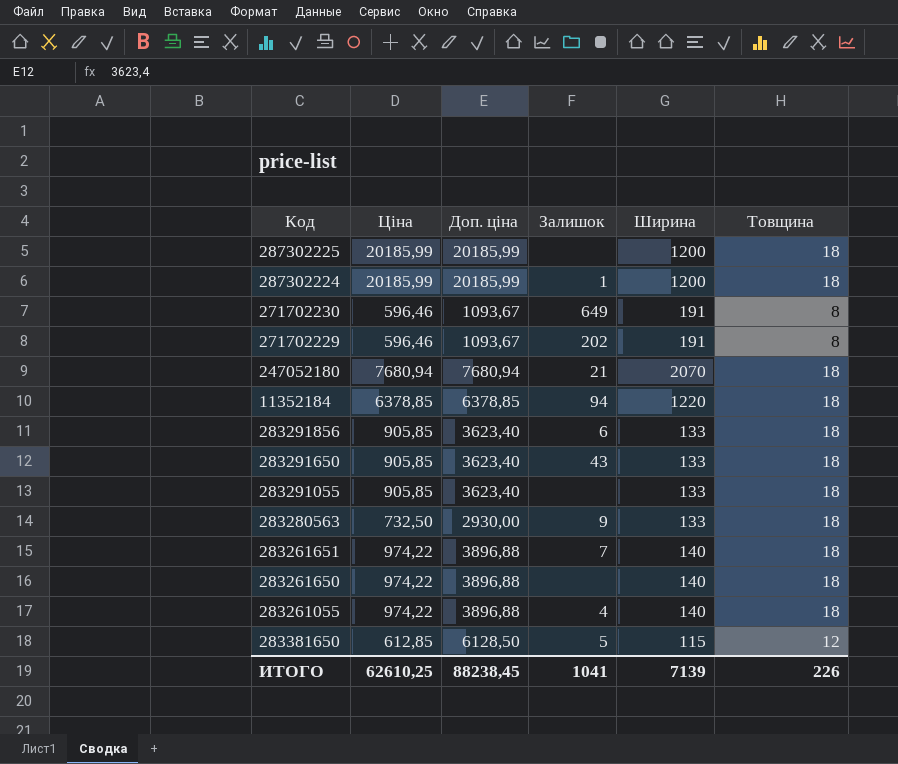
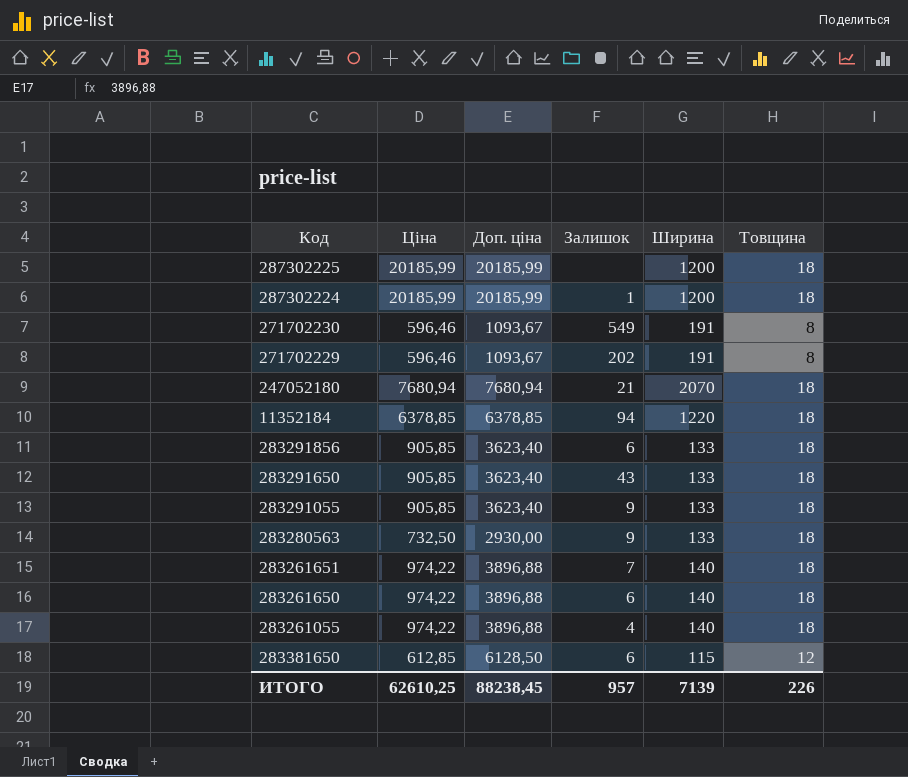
271702230 | Залишок: 649 -> 549
283291055 | Залишок: none -> 9
283261650 | Залишок: none -> 6
283381650 | Залишок: 5 -> 6
ИТОГО | Залишок: 1041 -> 957

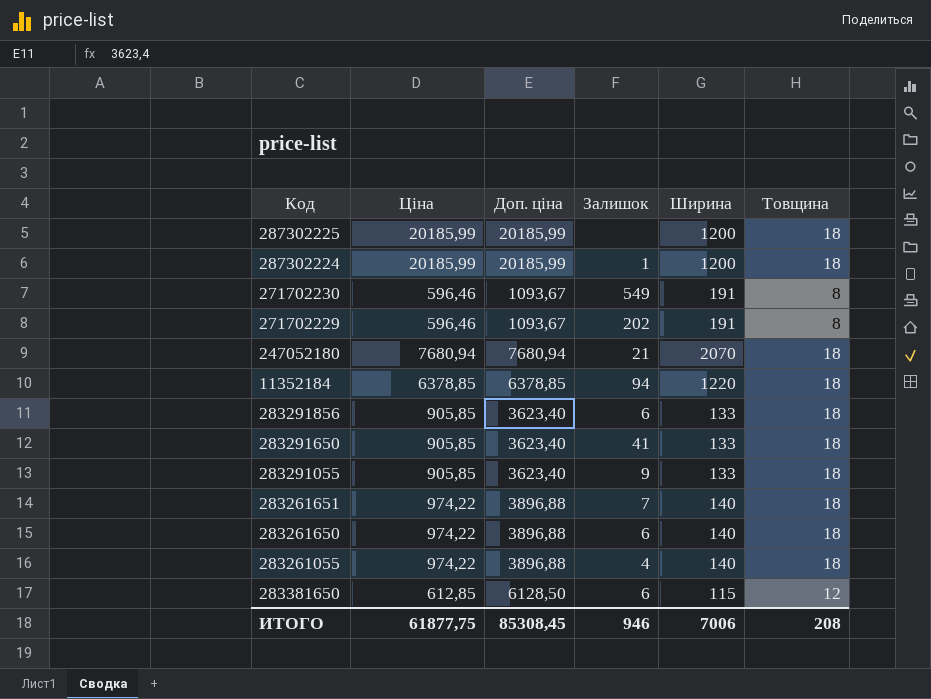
row 283280563: 732,50 | 2930,00 | 9 | 133 | 18 -> none
283291650 | Залишок: 43 -> 41
ИТОГО | Ціна: 62610,25 -> 61877,75
ИТОГО | Доп. ціна: 88238,45 -> 85308,45
ИТОГО | Залишок: 957 -> 946
ИТОГО | Ширина: 7139 -> 7006
ИТОГО | Товщина: 226 -> 208

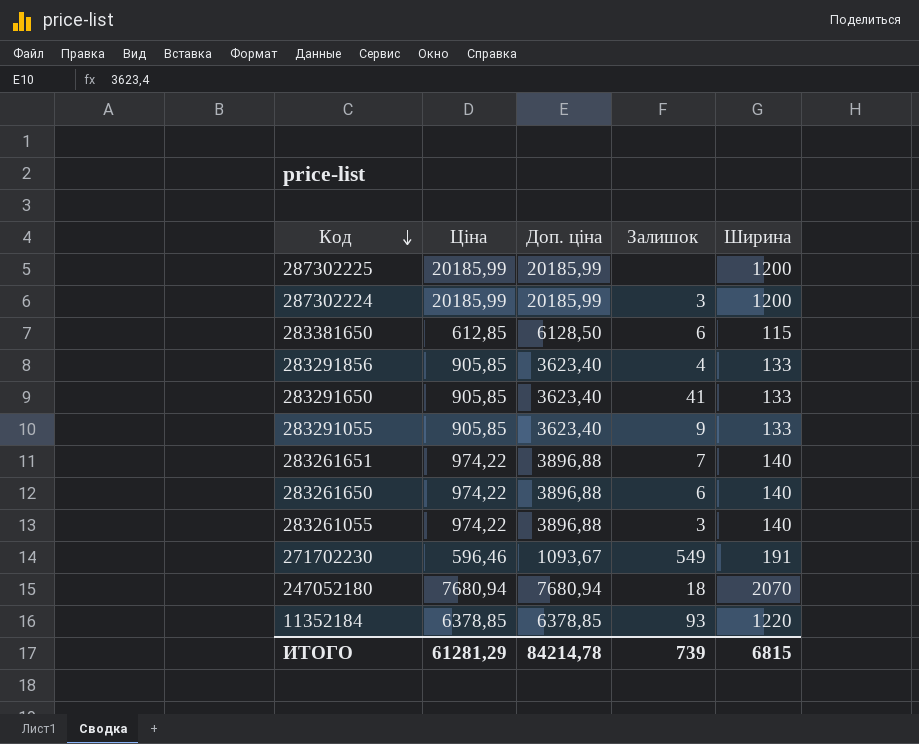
row order: none -> Код descending
column Товщина | position: 6 -> none
row 271702229: 596,46 | 1093,67 | 202 | 191 | 8 -> none
287302224 | Залишок: 1 -> 3
283291856 | Залишок: 6 -> 4
283261055 | Залишок: 4 -> 3
247052180 | Залишок: 21 -> 18
11352184 | Залишок: 94 -> 93
ИТОГО | Ціна: 61877,75 -> 61281,29
ИТОГО | Доп. ціна: 85308,45 -> 84214,78
ИТОГО | Залишок: 946 -> 739
ИТОГО | Ширина: 7006 -> 6815

